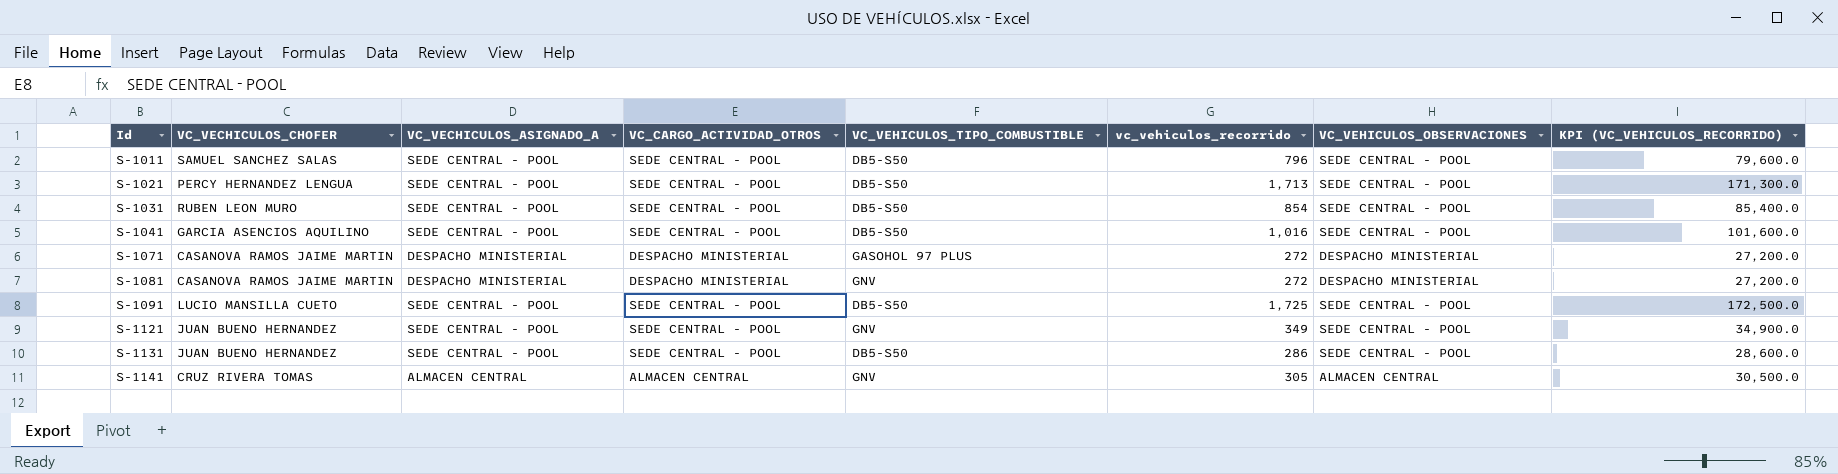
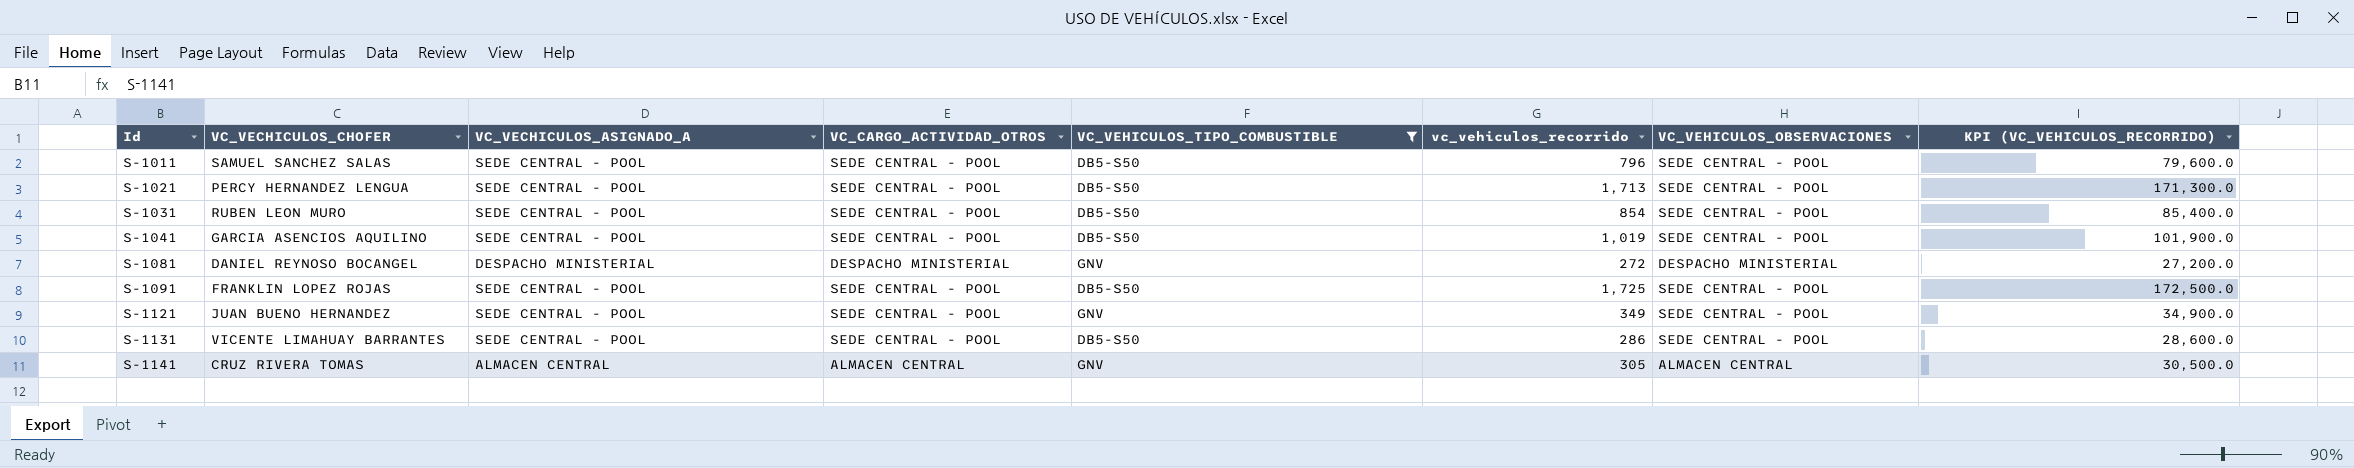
filter: none -> VC_VEHICULOS_TIPO_COMBUSTIBLE != GASOHOL 97 PLUS
S-1041 | vc_vehiculos_recorrido: 1,016 -> 1,019
S-1041 | KPI (VC_VEHICULOS_RECORRIDO): 101,600.0 -> 101,900.0
S-1081 | VC_VECHICULOS_CHOFER: CASANOVA RAMOS JAIME MARTIN -> DANIEL REYNOSO BOCANGEL
S-1091 | VC_VECHICULOS_CHOFER: LUCIO MANSILLA CUETO -> FRANKLIN LOPEZ ROJAS
S-1131 | VC_VECHICULOS_CHOFER: JUAN BUENO HERNANDEZ -> VICENTE LIMAHUAY BARRANTES

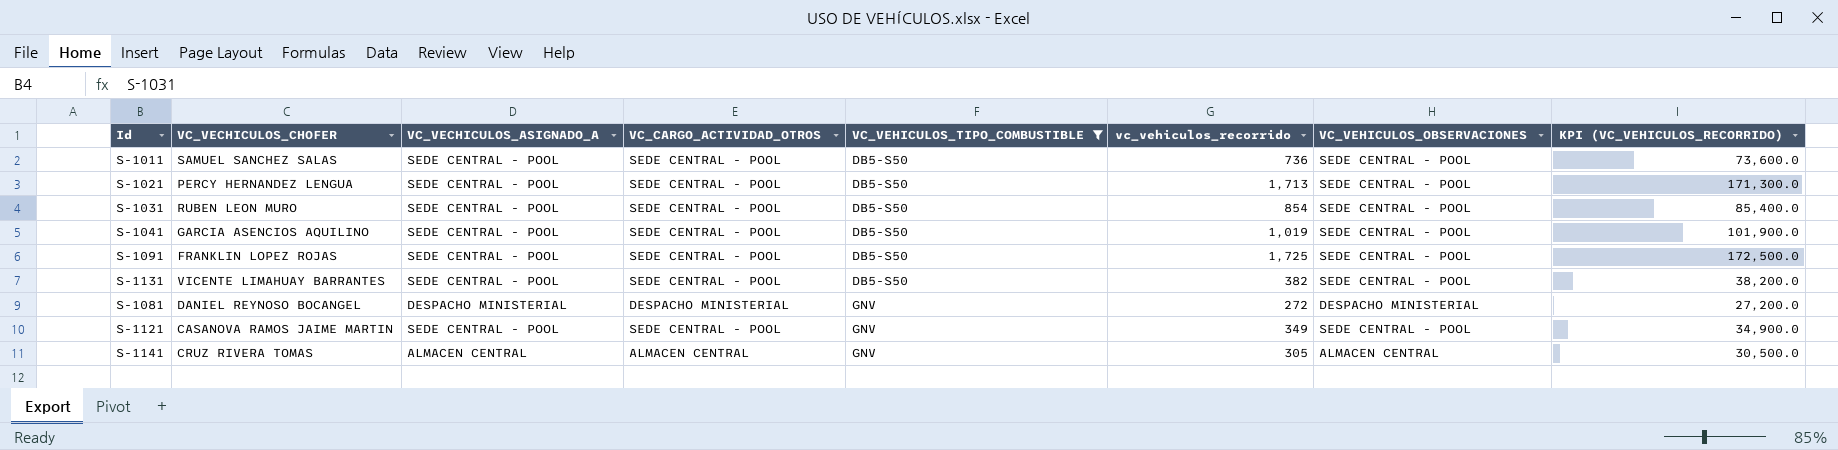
row order: Id ascending -> VC_VEHICULOS_TIPO_COMBUSTIBLE ascending
S-1011 | vc_vehiculos_recorrido: 796 -> 736
S-1011 | KPI (VC_VEHICULOS_RECORRIDO): 79,600.0 -> 73,600.0
S-1131 | vc_vehiculos_recorrido: 286 -> 382
S-1131 | KPI (VC_VEHICULOS_RECORRIDO): 28,600.0 -> 38,200.0
S-1121 | VC_VECHICULOS_CHOFER: JUAN BUENO HERNANDEZ -> CASANOVA RAMOS JAIME MARTIN

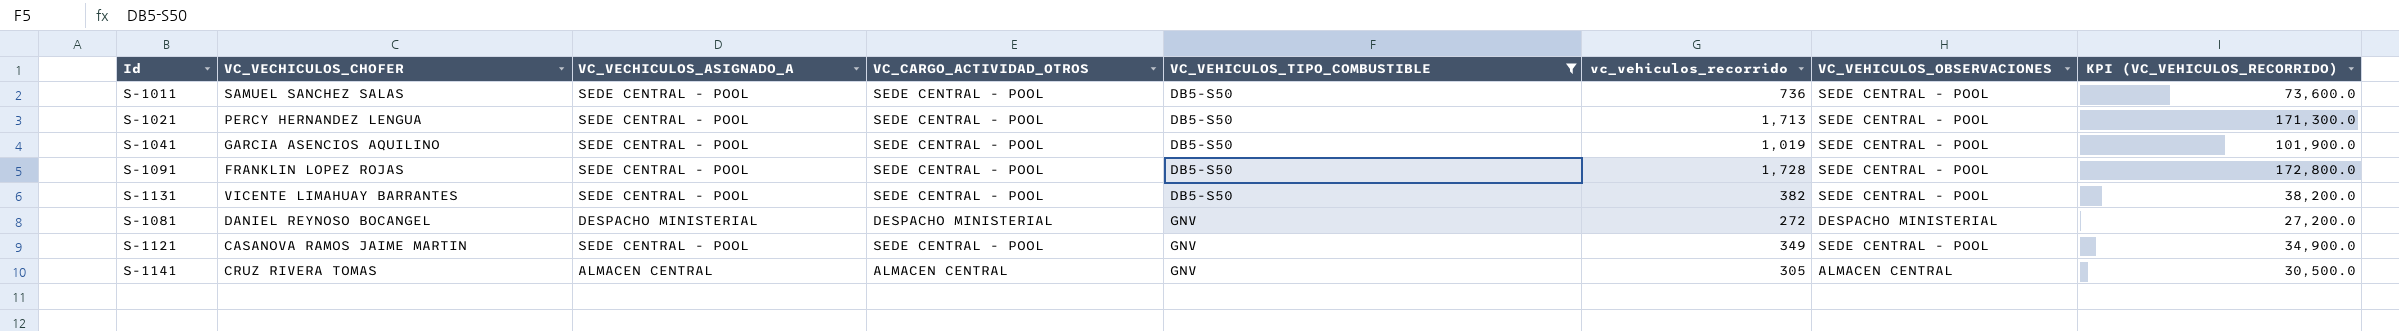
row S-1031: RUBEN LEON MURO | SEDE CENTRAL - POOL | SEDE CENTRAL - POOL | DB5-S50 | 854 | SEDE CENTRAL - POOL | 85,400.0 -> none
S-1091 | vc_vehiculos_recorrido: 1,725 -> 1,728
S-1091 | KPI (VC_VEHICULOS_RECORRIDO): 172,500.0 -> 172,800.0

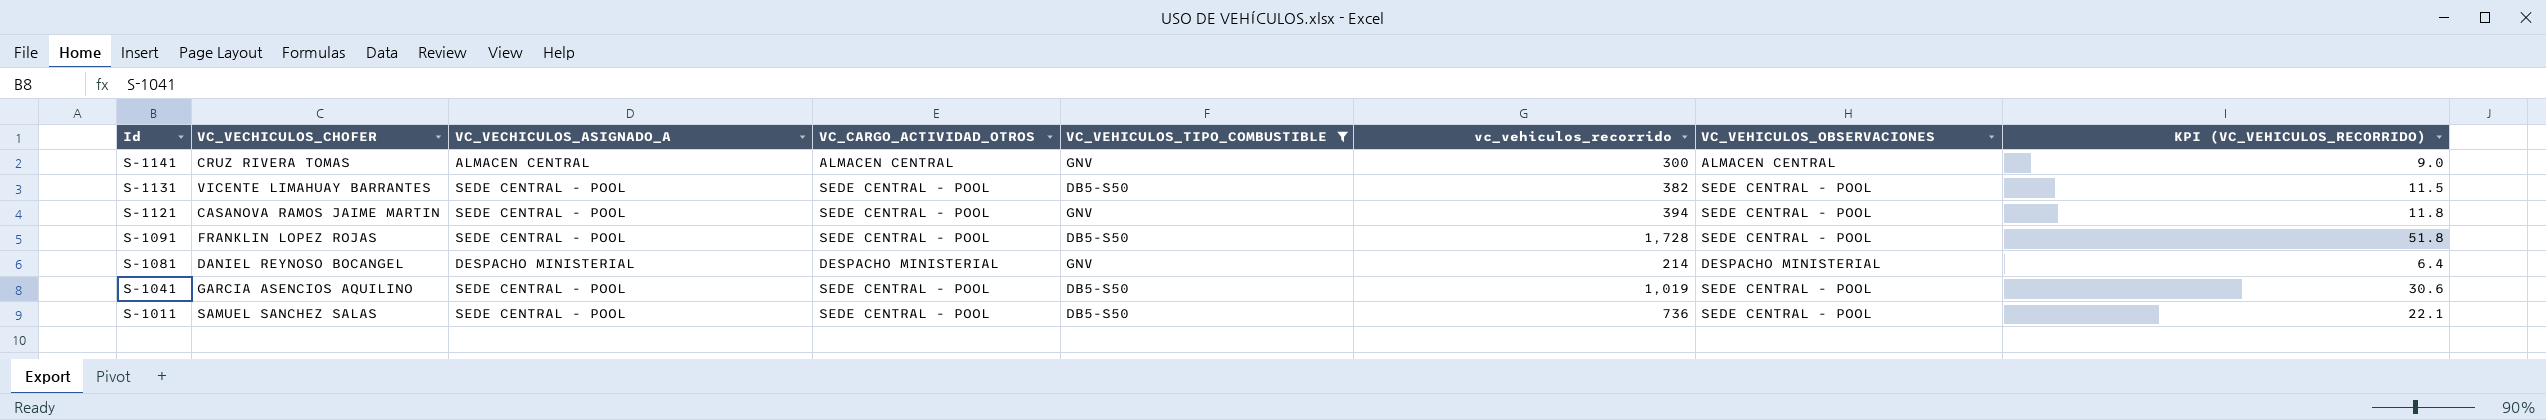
row order: VC_VEHICULOS_TIPO_COMBUSTIBLE ascending -> Id descending
column KPI (VC_VEHICULOS_RECORRIDO) | formula: [vc_vehiculos_recorrido] * 100 -> [vc_vehiculos_recorrido] * 0.03
row S-1021: PERCY HERNANDEZ LENGUA | SEDE CENTRAL - POOL | SEDE CENTRAL - POOL | DB5-S50 | 1,713 | SEDE CENTRAL - POOL | 171,300.0 -> none
S-1141 | vc_vehiculos_recorrido: 305 -> 300
S-1121 | vc_vehiculos_recorrido: 349 -> 394
S-1081 | vc_vehiculos_recorrido: 272 -> 214

